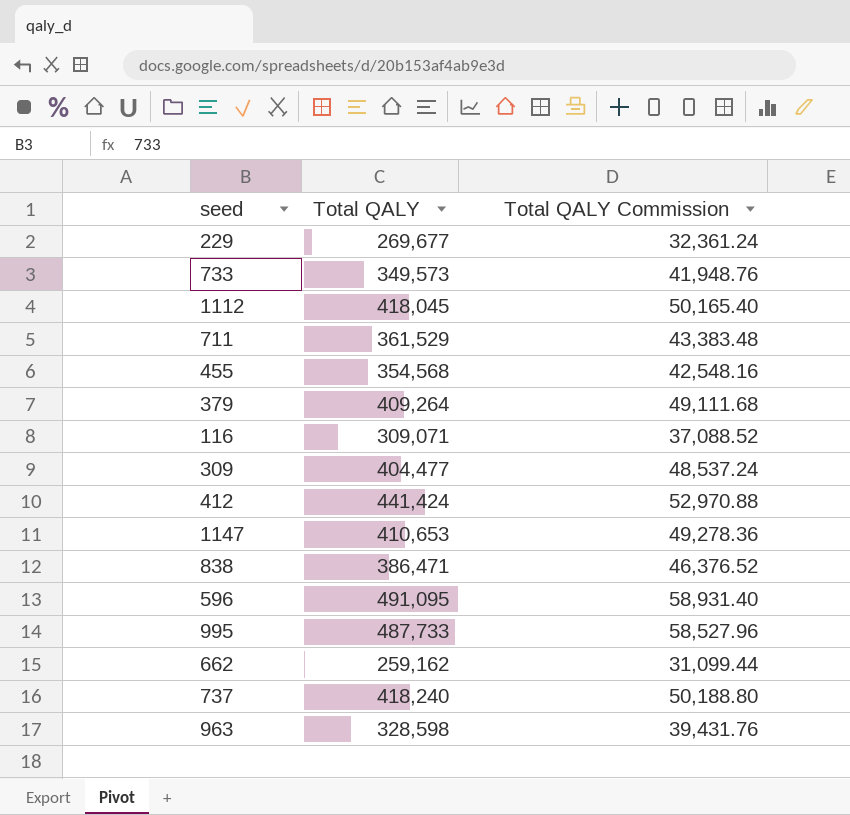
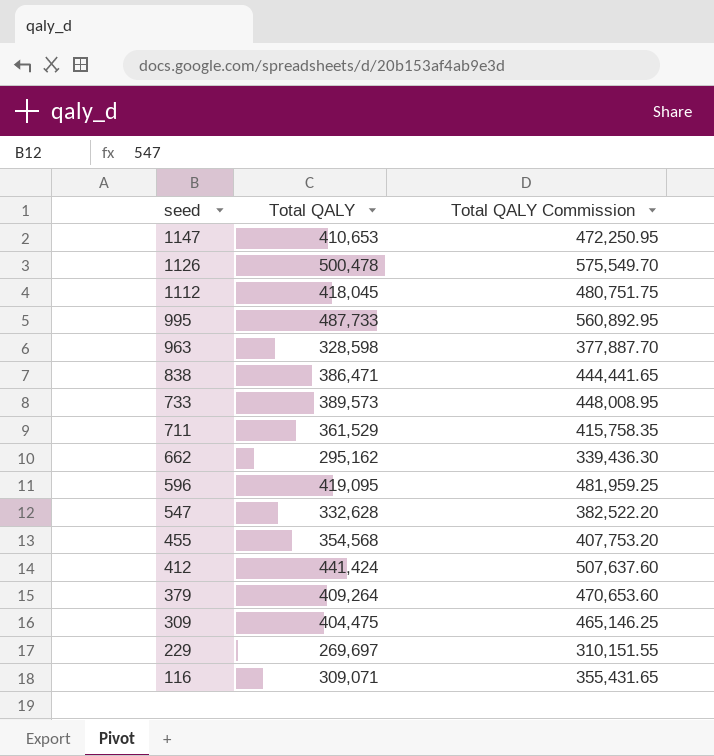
row order: none -> seed descending
column Total QALY Commission | formula: [Total QALY] * 0.12 -> [Total QALY] * 1.15
row 737: 418,240 | 50,188.80 -> none
row 1126: none -> 500,478 | 575,549.70
733 | Total QALY: 349,573 -> 389,573
662 | Total QALY: 259,162 -> 295,162
596 | Total QALY: 491,095 -> 419,095
row 547: none -> 332,628 | 382,522.20
309 | Total QALY: 404,477 -> 404,475
229 | Total QALY: 269,677 -> 269,697

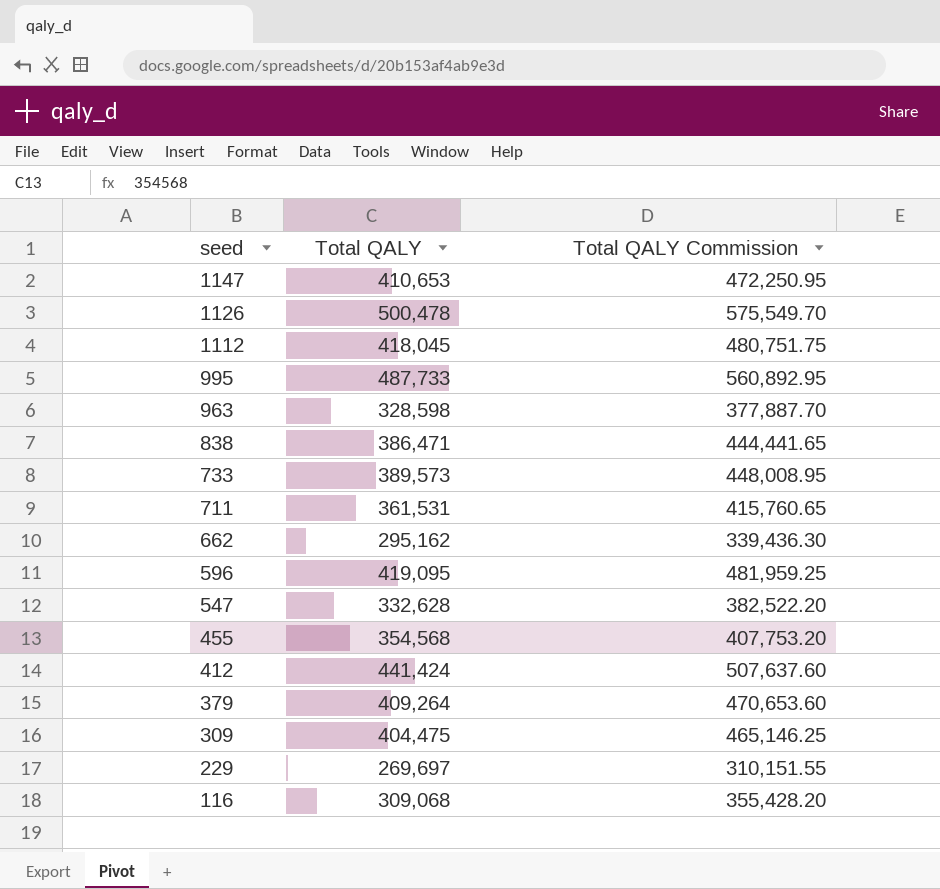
711 | Total QALY: 361,529 -> 361,531
711 | Total QALY Commission: 415,758.35 -> 415,760.65
116 | Total QALY: 309,071 -> 309,068
116 | Total QALY Commission: 355,431.65 -> 355,428.20

